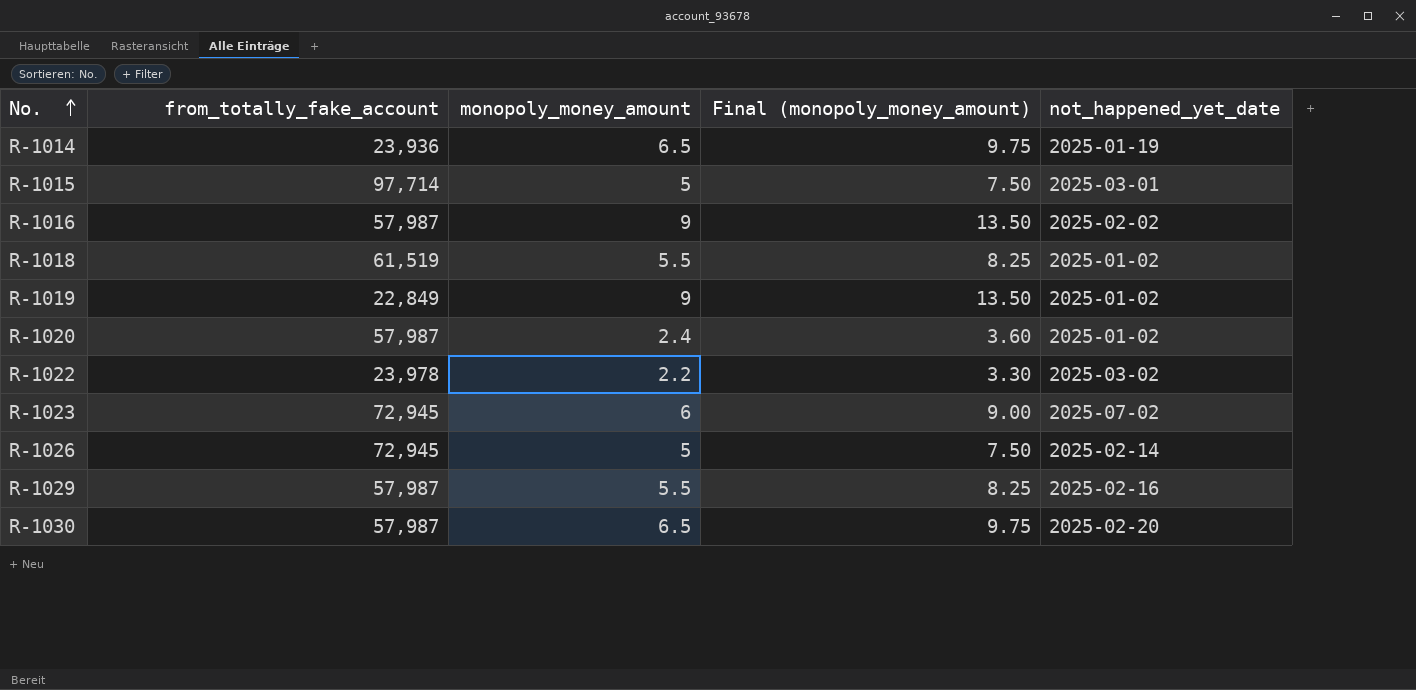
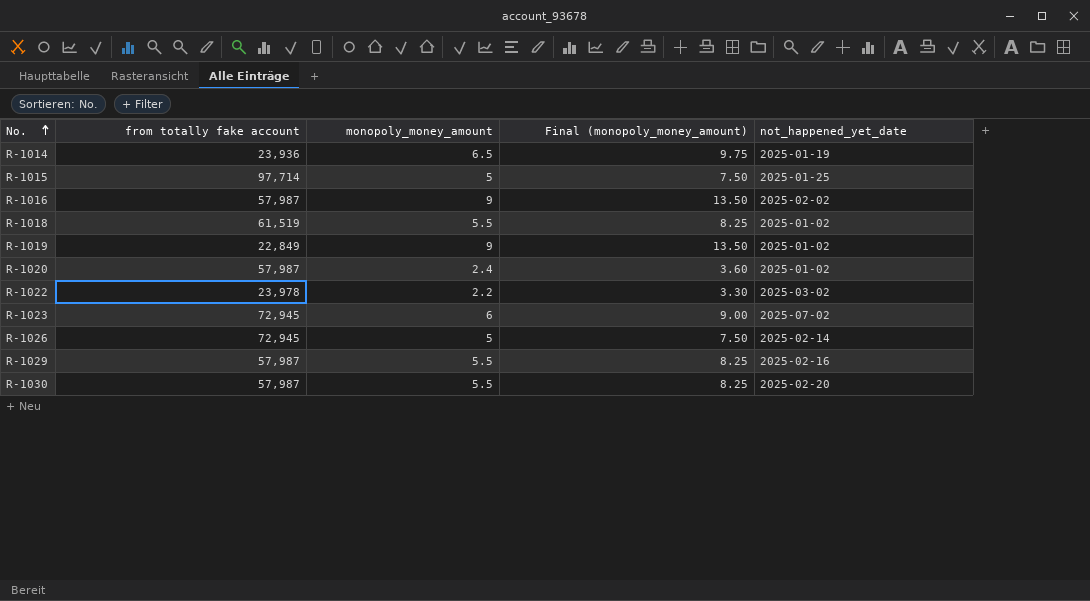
column name: from_totally_fake_account -> from totally fake account
R-1015 | not_happened_yet_date: 2025-03-01 -> 2025-01-25
R-1030 | monopoly_money_amount: 6.5 -> 5.5
R-1030 | Final (monopoly_money_amount): 9.75 -> 8.25

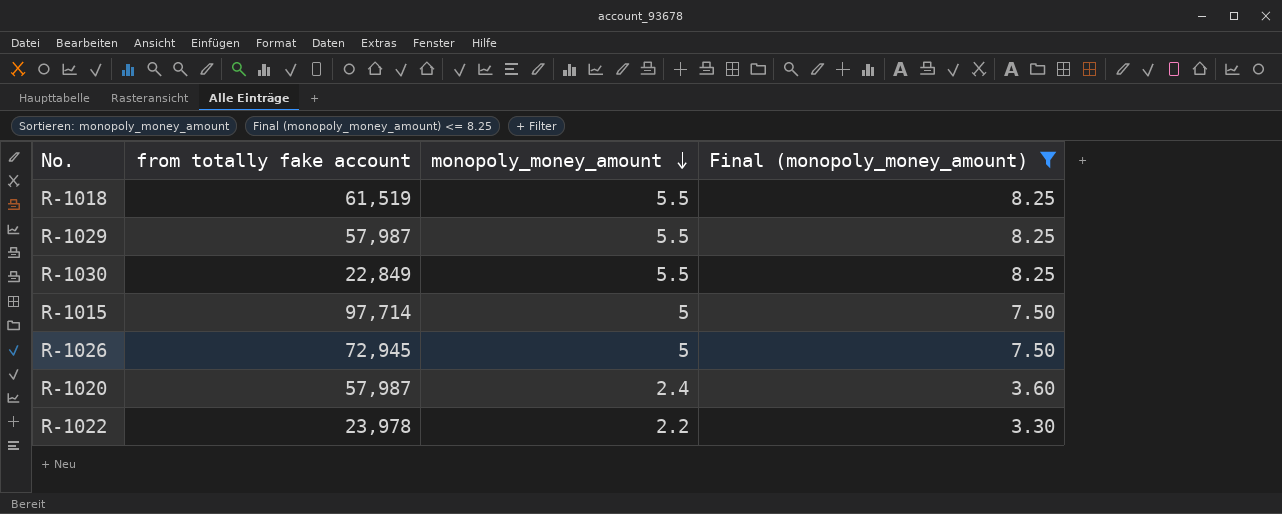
filter: none -> Final (monopoly_money_amount) <= 8.25
row order: No. ascending -> monopoly_money_amount descending
column not_happened_yet_date | position: 5 -> none
R-1030 | from totally fake account: 57,987 -> 22,849

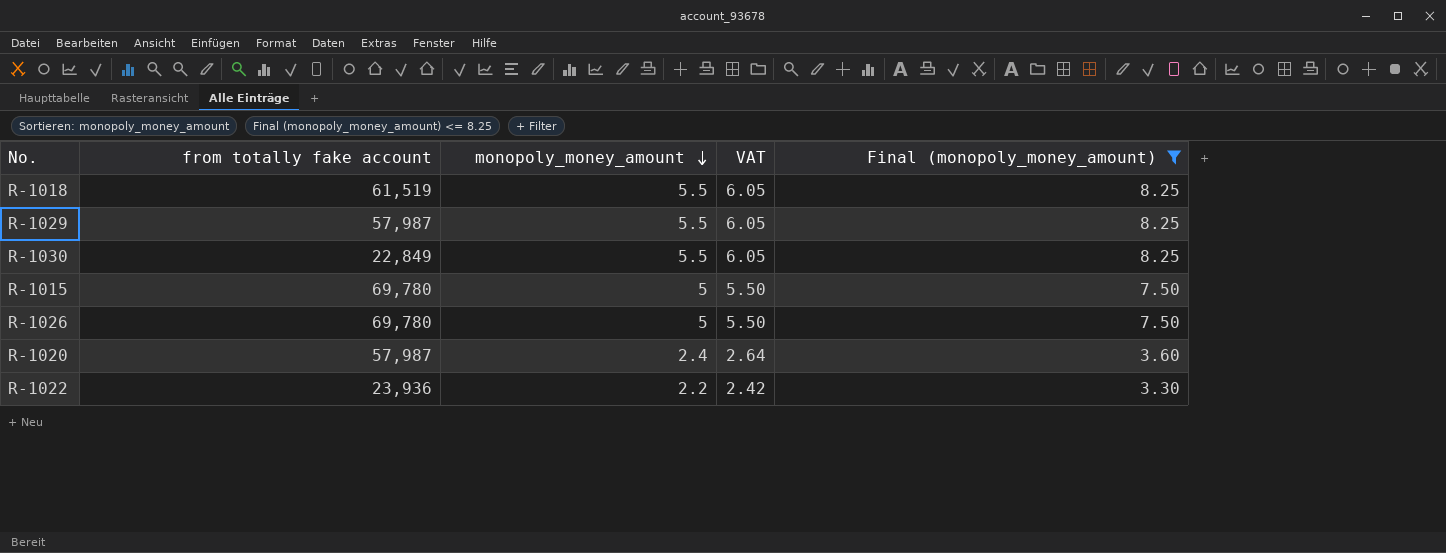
column VAT | formula: none -> [monopoly_money_amount] * 1.1
R-1015 | from totally fake account: 97,714 -> 69,780
R-1026 | from totally fake account: 72,945 -> 69,780
R-1022 | from totally fake account: 23,978 -> 23,936

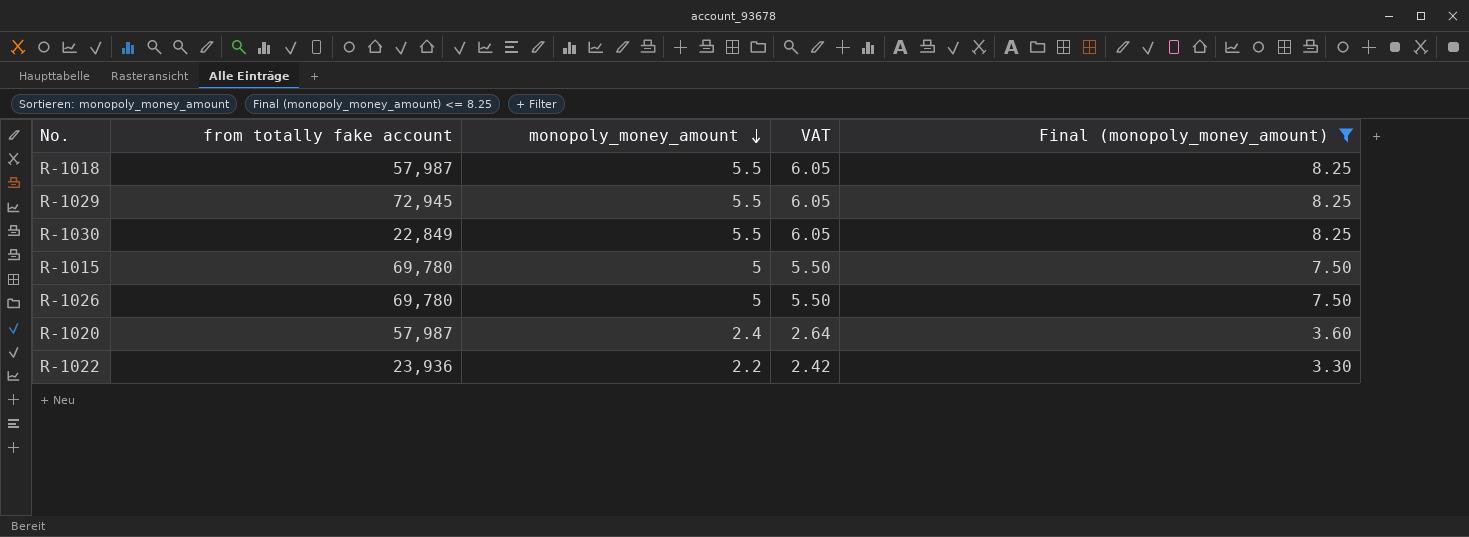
R-1018 | from totally fake account: 61,519 -> 57,987
R-1029 | from totally fake account: 57,987 -> 72,945

